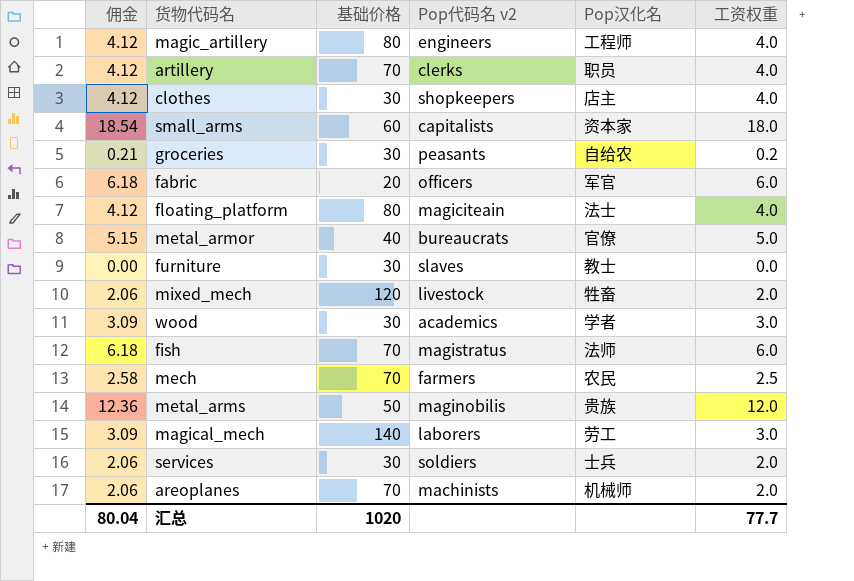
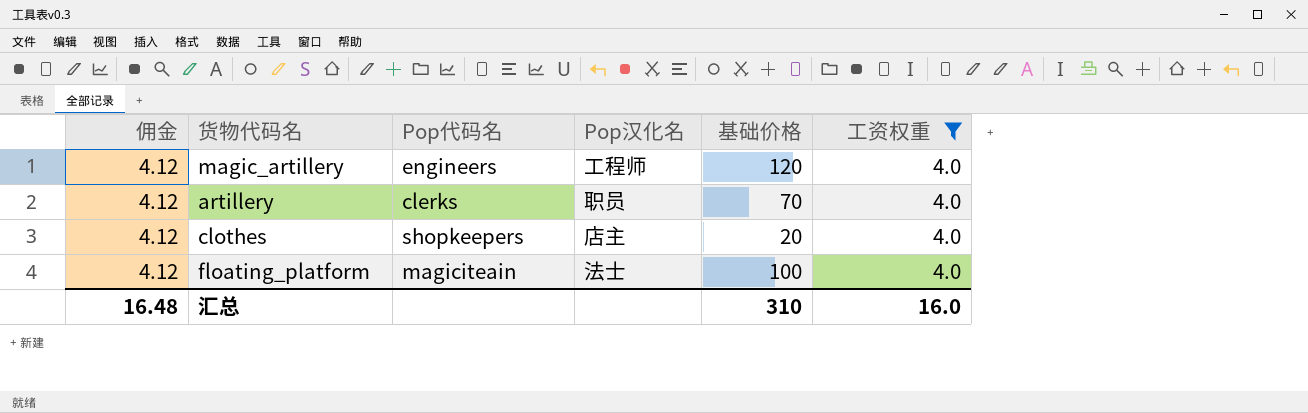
filter: none -> 工资权重 = 4.0
column name: Pop代码名 v2 -> Pop代码名
column 基础价格 | position: 3 -> 5
magic_artillery | 基础价格: 80 -> 120
clothes | 基础价格: 30 -> 20
floating_platform | 基础价格: 80 -> 100
汇总 | 佣金: 80.04 -> 16.48
汇总 | 基础价格: 1020 -> 310
汇总 | 工资权重: 77.7 -> 16.0

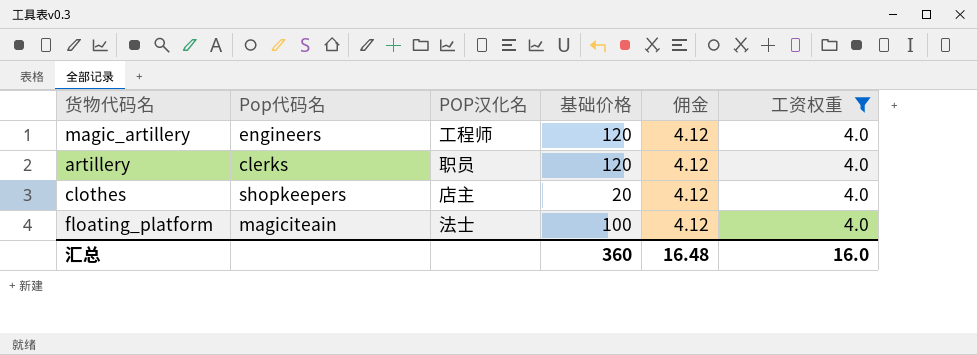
column name: Pop汉化名 -> POP汉化名
column 佣金 | position: 1 -> 5
artillery | 基础价格: 70 -> 120
汇总 | 基础价格: 310 -> 360

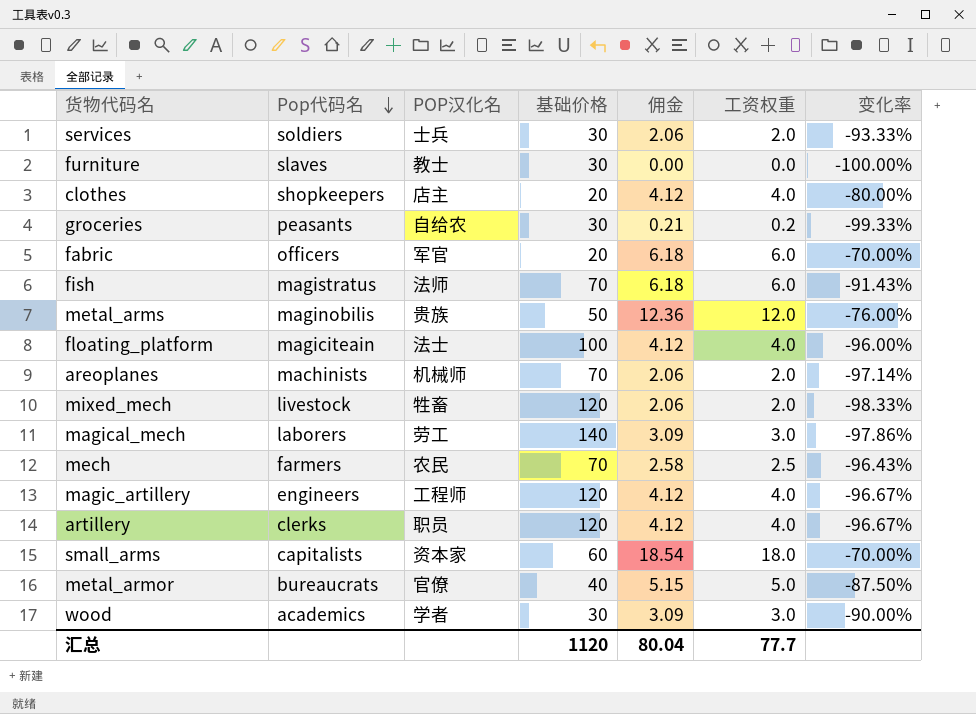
filter: 工资权重 = 4.0 -> none
row order: none -> Pop代码名 descending
column 变化率 | formula: none -> ([工资权重] - [基础价格]) / [基础价格]
汇总 | 基础价格: 360 -> 1120
汇总 | 佣金: 16.48 -> 80.04
汇总 | 工资权重: 16.0 -> 77.7

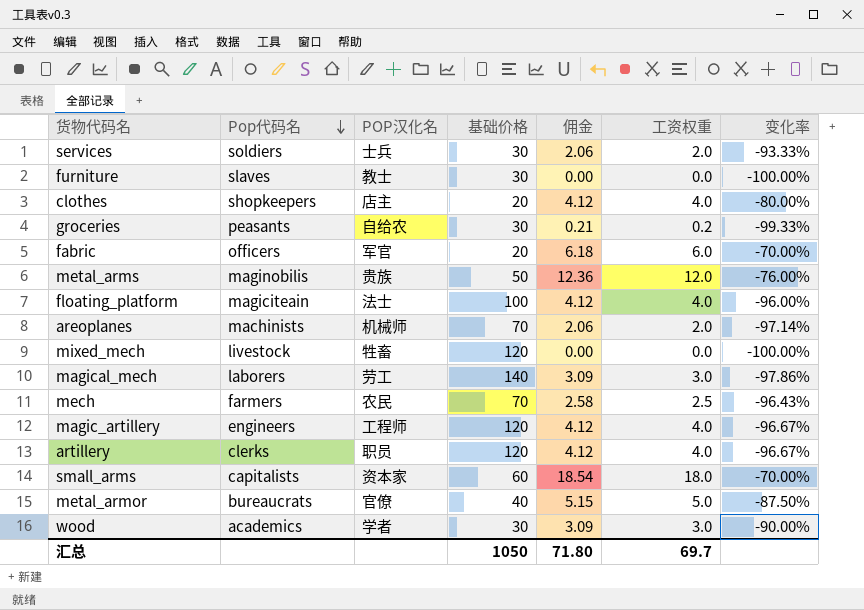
row fish: magistratus | 法师 | 70 | 6.18 | 6.0 | -91.43% -> none
mixed_mech | 佣金: 2.06 -> 0.00
mixed_mech | 工资权重: 2.0 -> 0.0
mixed_mech | 变化率: -98.33% -> -100.00%
汇总 | 基础价格: 1120 -> 1050
汇总 | 佣金: 80.04 -> 71.80
汇总 | 工资权重: 77.7 -> 69.7

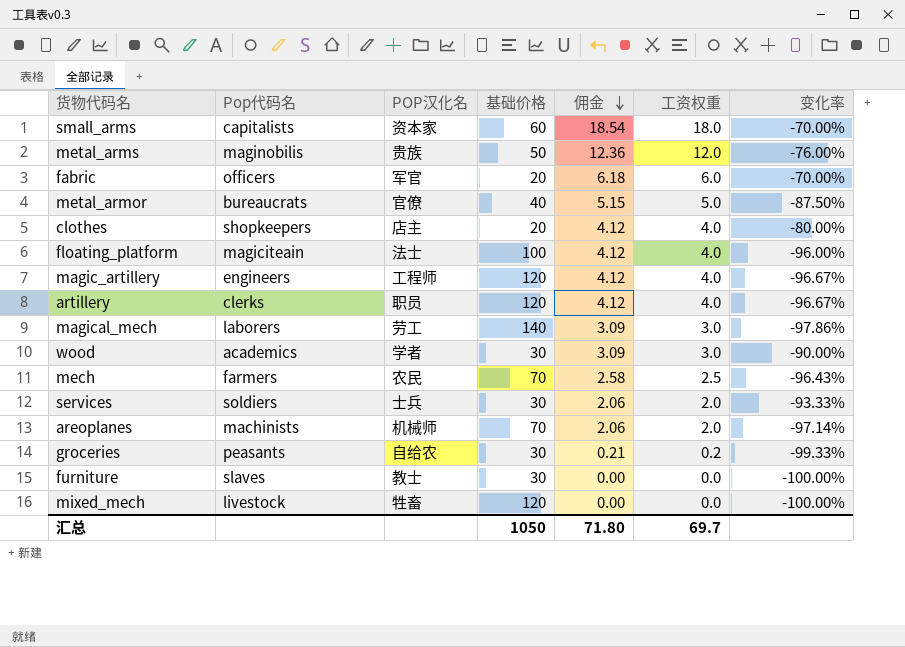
row order: Pop代码名 descending -> 佣金 descending

